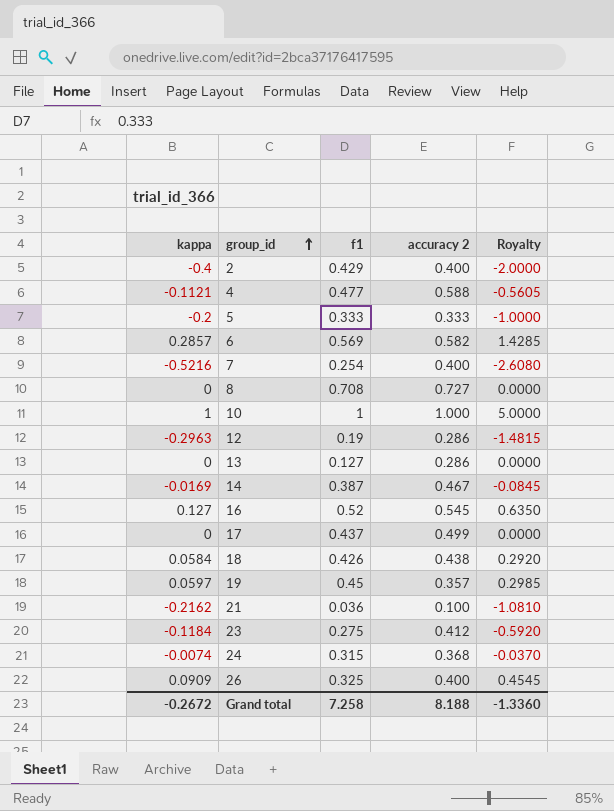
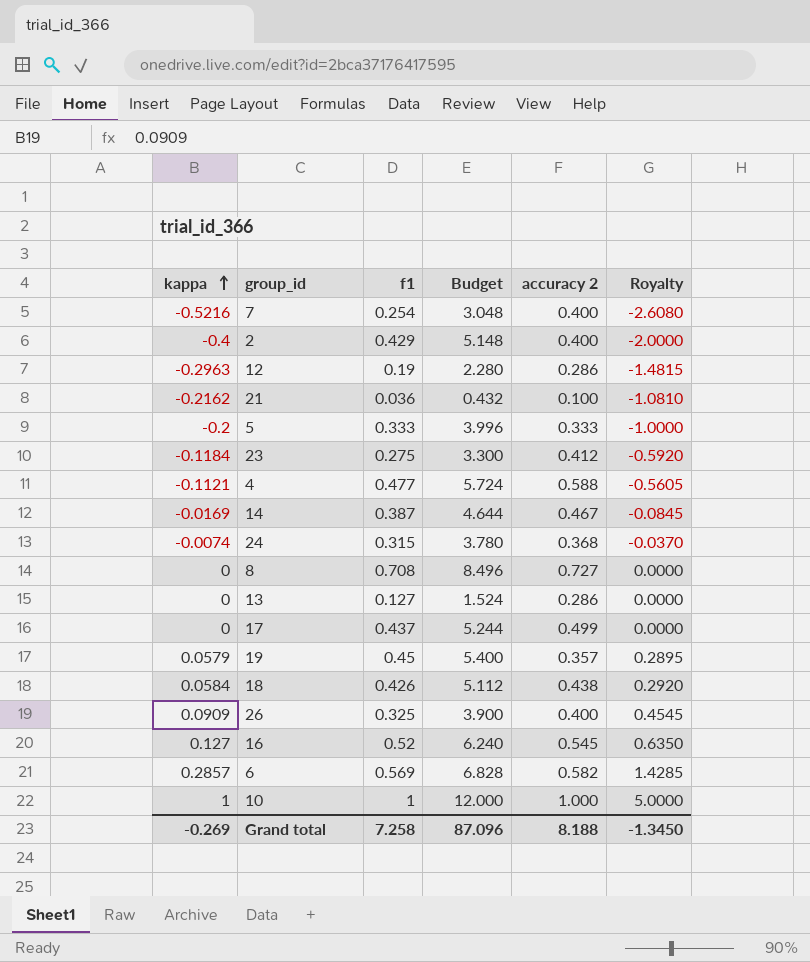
row order: group_id ascending -> kappa ascending
column Budget | formula: none -> [f1] * 12
19 | kappa: 0.0597 -> 0.0579
19 | Royalty: 0.2985 -> 0.2895
Grand total | kappa: -0.2672 -> -0.269
Grand total | Royalty: -1.3360 -> -1.3450

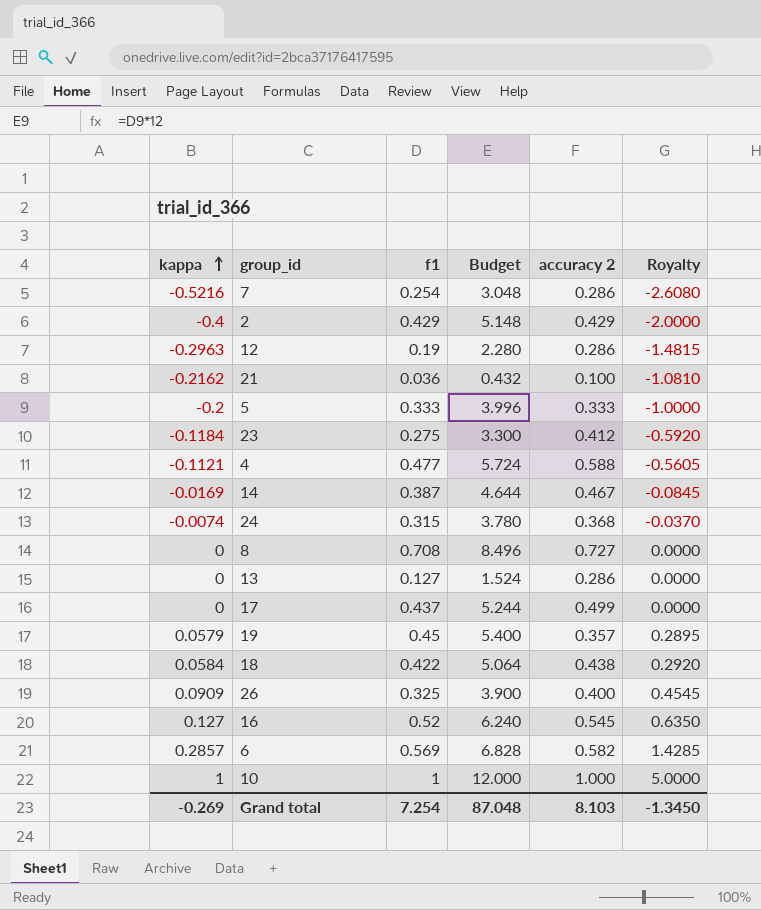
7 | accuracy 2: 0.400 -> 0.286
2 | accuracy 2: 0.400 -> 0.429
18 | f1: 0.426 -> 0.422
18 | Budget: 5.112 -> 5.064
Grand total | f1: 7.258 -> 7.254
Grand total | Budget: 87.096 -> 87.048
Grand total | accuracy 2: 8.188 -> 8.103

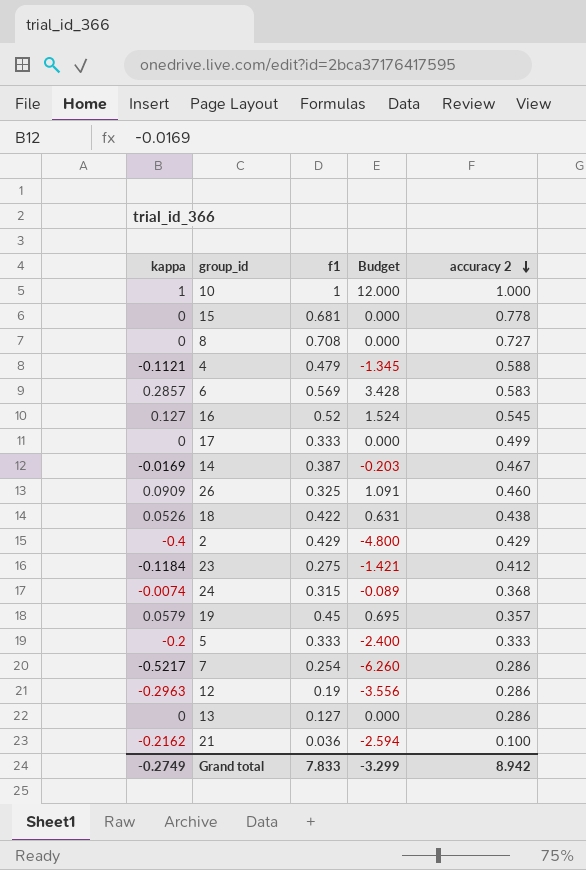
row order: kappa ascending -> accuracy 2 descending
column Royalty | formula: [kappa] * 5 -> none
column Budget | formula: [f1] * 12 -> [kappa] * 12
row 15: none -> 0 | 0.681 | 0.000 | 0.778
4 | f1: 0.477 -> 0.479
6 | accuracy 2: 0.582 -> 0.583
17 | f1: 0.437 -> 0.333
26 | accuracy 2: 0.400 -> 0.460
18 | kappa: 0.0584 -> 0.0526
7 | kappa: -0.5216 -> -0.5217
Grand total | kappa: -0.269 -> -0.2749
Grand total | f1: 7.254 -> 7.833
Grand total | Budget: 87.048 -> -3.299
Grand total | accuracy 2: 8.103 -> 8.942

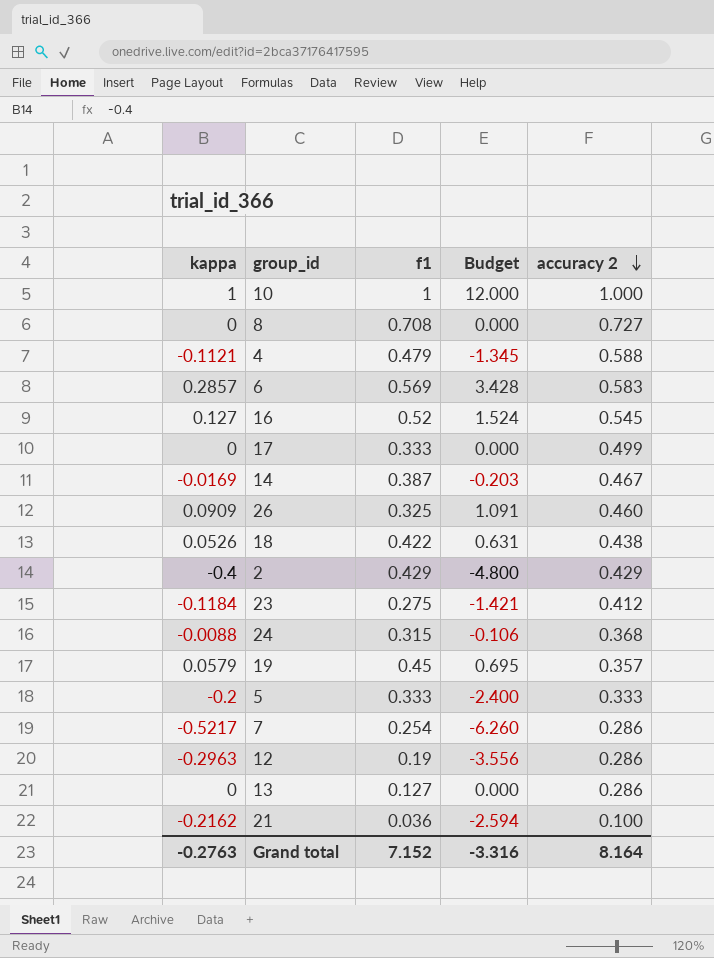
row 15: 0 | 0.681 | 0.000 | 0.778 -> none
24 | kappa: -0.0074 -> -0.0088
24 | Budget: -0.089 -> -0.106
Grand total | kappa: -0.2749 -> -0.2763
Grand total | f1: 7.833 -> 7.152
Grand total | Budget: -3.299 -> -3.316
Grand total | accuracy 2: 8.942 -> 8.164

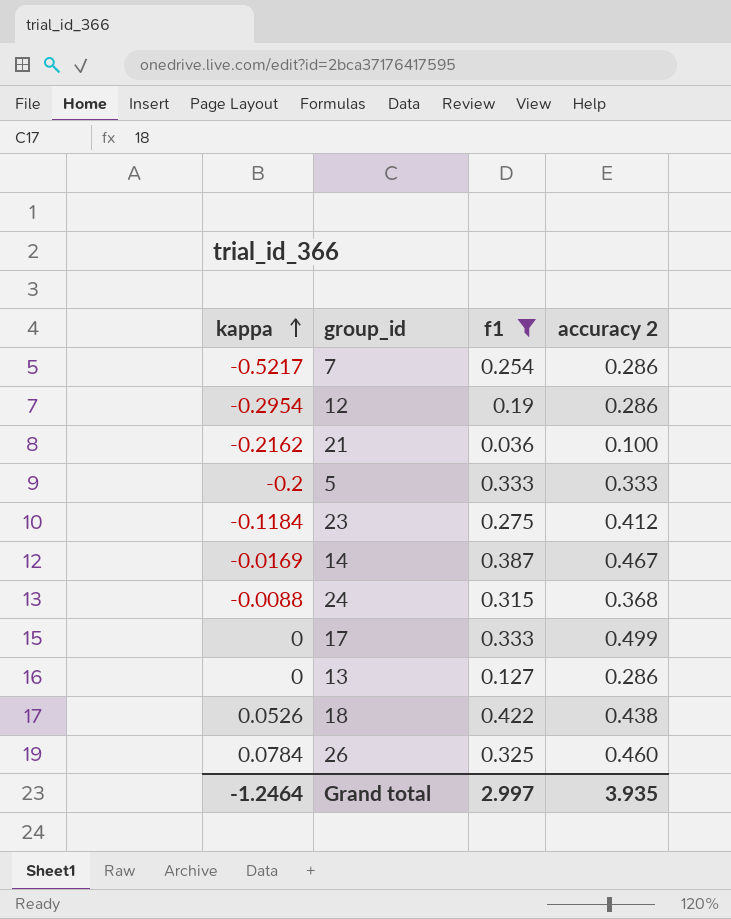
filter: none -> f1 <= 0.422
row order: accuracy 2 descending -> kappa ascending
column Budget | formula: [kappa] * 12 -> none
12 | kappa: -0.2963 -> -0.2954
26 | kappa: 0.0909 -> 0.0784
Grand total | kappa: -0.2763 -> -1.2464
Grand total | f1: 7.152 -> 2.997
Grand total | accuracy 2: 8.164 -> 3.935

